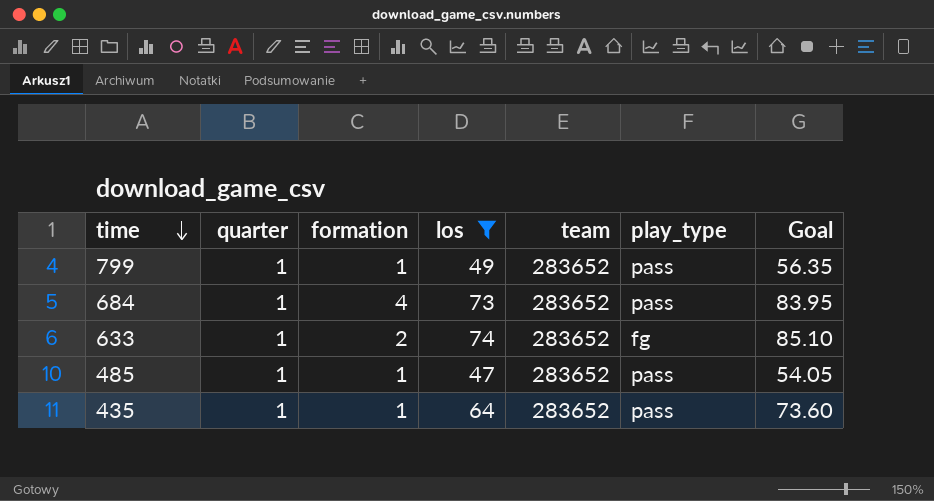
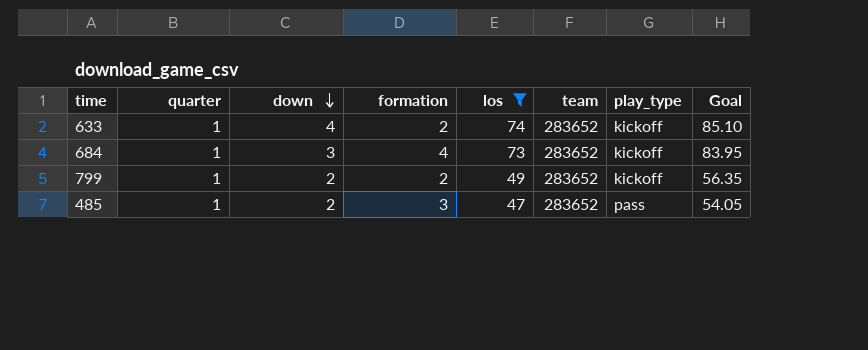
row order: time descending -> down descending
column down | position: none -> 3
row 435: 1 | 1 | 64 | 283652 | pass | 73.60 -> none
633 | play_type: fg -> kickoff
684 | play_type: pass -> kickoff
799 | formation: 1 -> 2
799 | play_type: pass -> kickoff
485 | formation: 1 -> 3

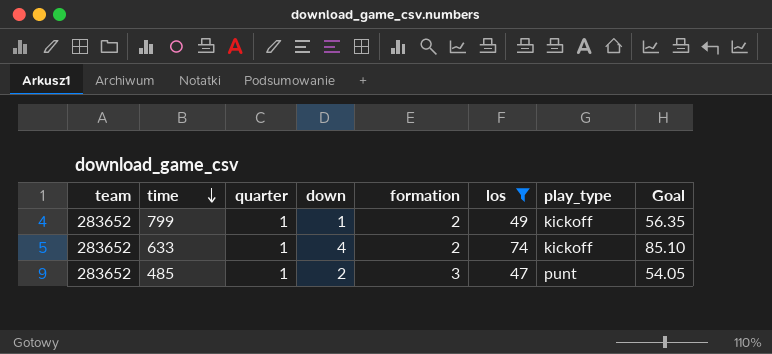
row order: down descending -> time descending
column team | position: 6 -> 1
row 684: 1 | 3 | 4 | 73 | 283652 | kickoff | 83.95 -> none
799 | down: 2 -> 1
485 | play_type: pass -> punt

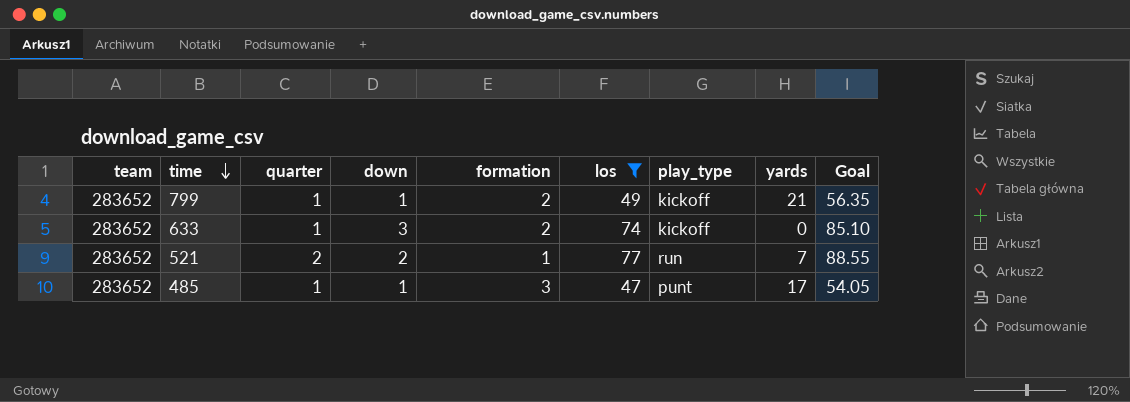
column yards | position: none -> 8
633 | down: 4 -> 3
row 521: none -> 283652 | 2 | 2 | 1 | 77 | run | 7 | 88.55
485 | down: 2 -> 1

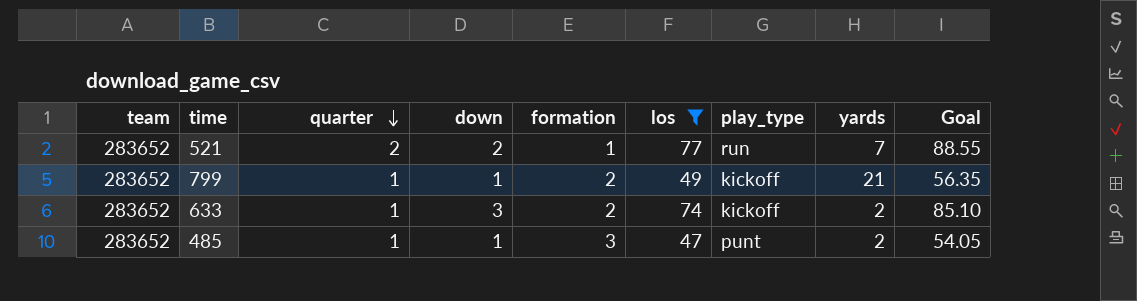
row order: time descending -> quarter descending
633 | yards: 0 -> 2
485 | yards: 17 -> 2

